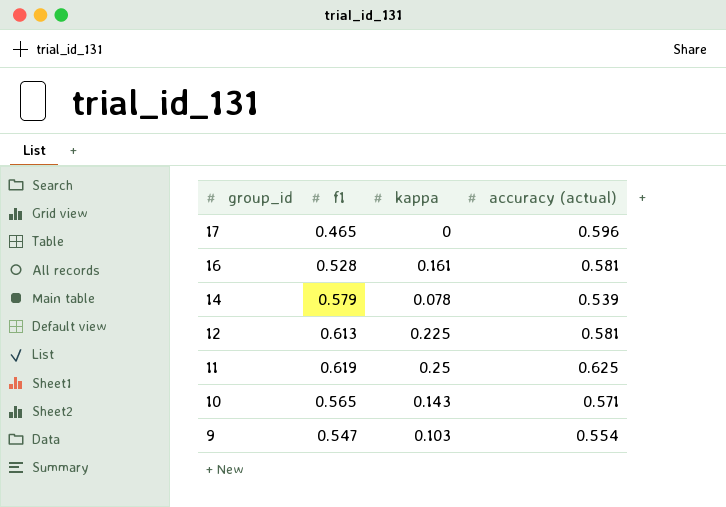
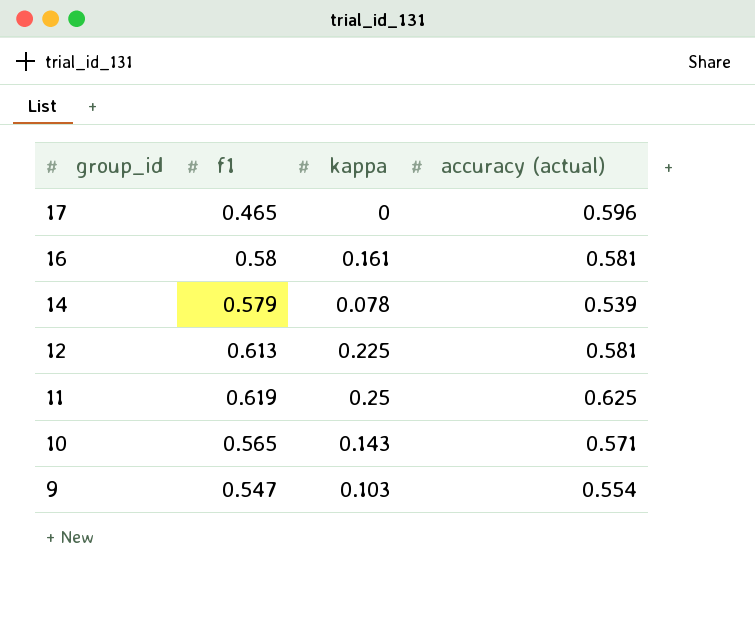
16 | f1: 0.528 -> 0.58

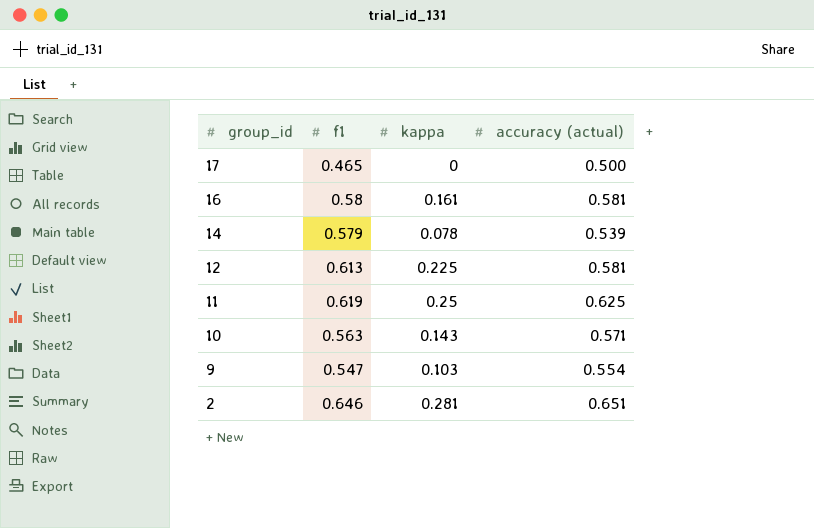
17 | accuracy (actual): 0.596 -> 0.500
10 | f1: 0.565 -> 0.563
row 2: none -> 0.646 | 0.281 | 0.651

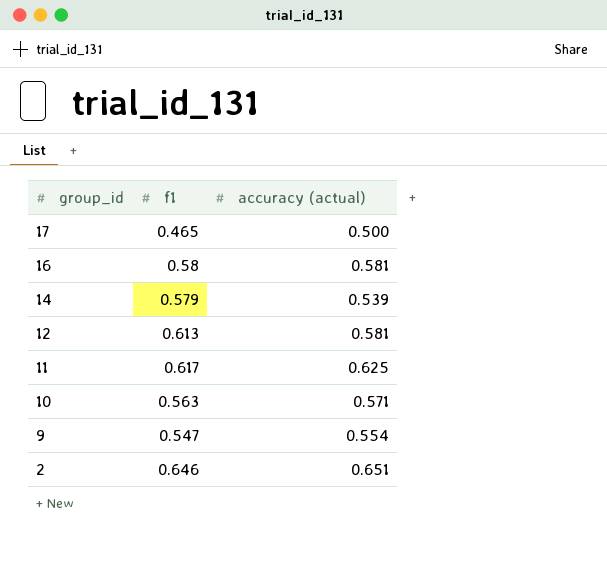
column kappa | position: 3 -> none
11 | f1: 0.619 -> 0.617

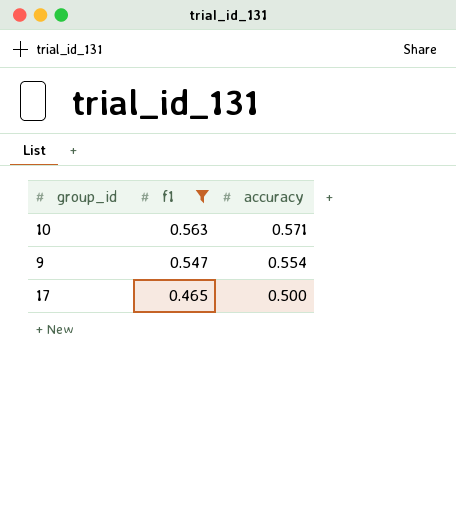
filter: none -> f1 <= 0.563
row order: group_id descending -> f1 descending
column name: accuracy (actual) -> accuracy

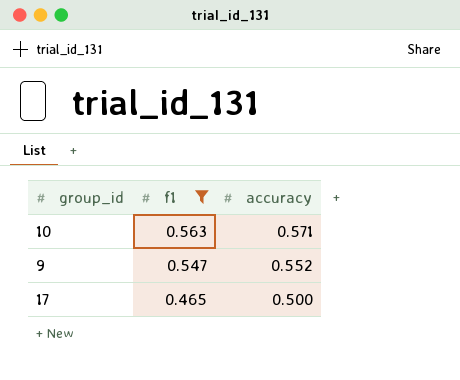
9 | accuracy: 0.554 -> 0.552

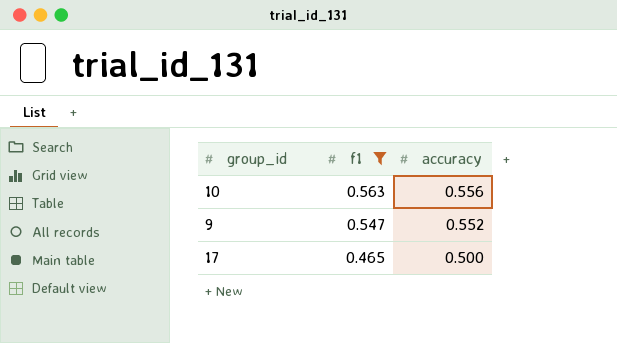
10 | accuracy: 0.571 -> 0.556

